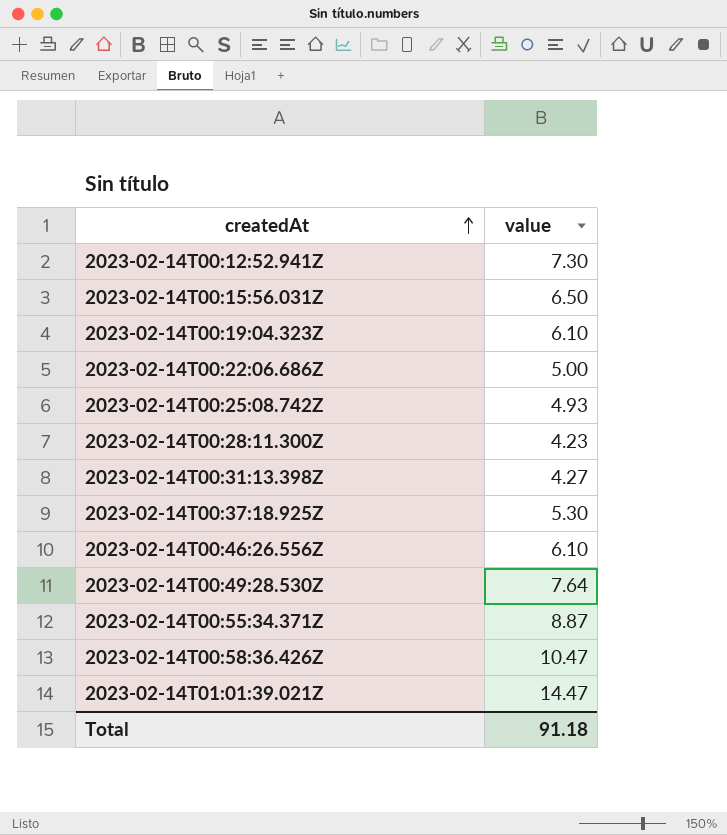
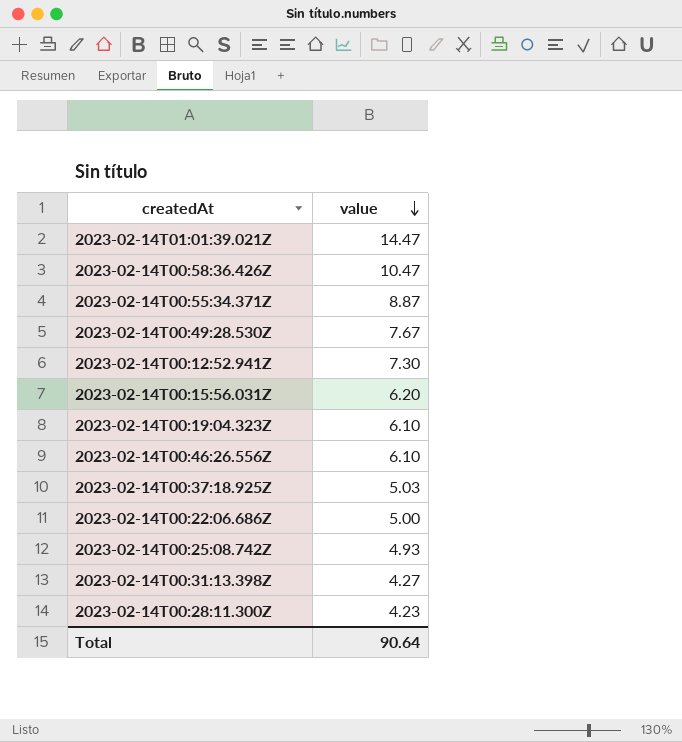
row order: createdAt ascending -> value descending
2023-02-14T00:49:28.530Z | value: 7.64 -> 7.67
2023-02-14T00:15:56.031Z | value: 6.50 -> 6.20
2023-02-14T00:37:18.925Z | value: 5.30 -> 5.03
Total | value: 91.18 -> 90.64

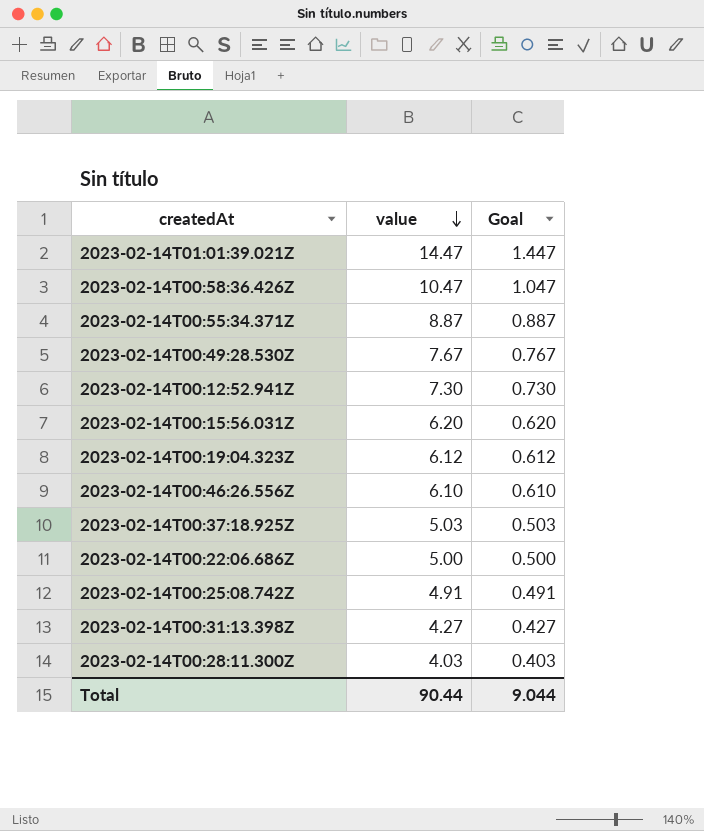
column Goal | formula: none -> [value] * 0.1
2023-02-14T00:19:04.323Z | value: 6.10 -> 6.12
2023-02-14T00:25:08.742Z | value: 4.93 -> 4.91
2023-02-14T00:28:11.300Z | value: 4.23 -> 4.03
Total | value: 90.64 -> 90.44

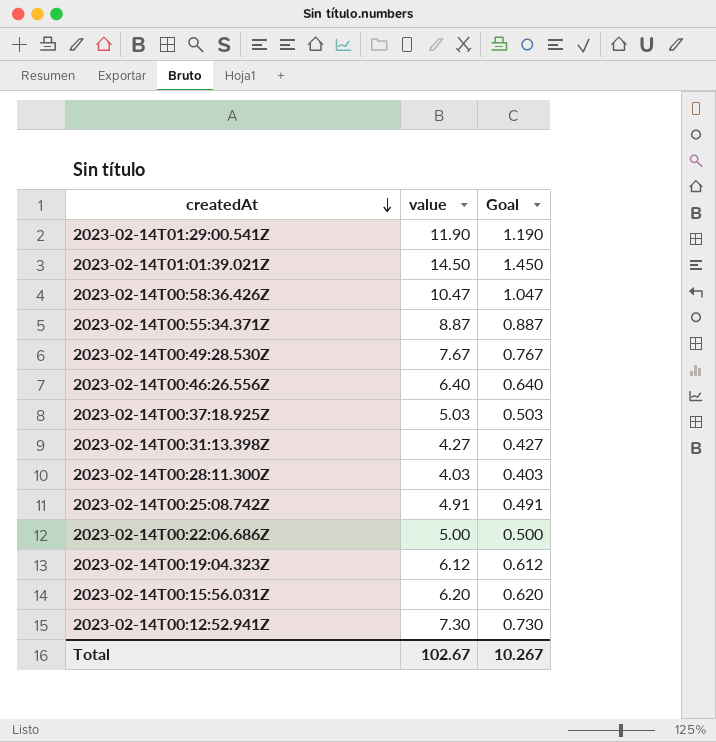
row order: value descending -> createdAt descending
row 2023-02-14T01:29:00.541Z: none -> 11.90 | 1.190
2023-02-14T01:01:39.021Z | value: 14.47 -> 14.50
2023-02-14T01:01:39.021Z | Goal: 1.447 -> 1.450
2023-02-14T00:46:26.556Z | value: 6.10 -> 6.40
2023-02-14T00:46:26.556Z | Goal: 0.610 -> 0.640
Total | value: 90.44 -> 102.67
Total | Goal: 9.044 -> 10.267

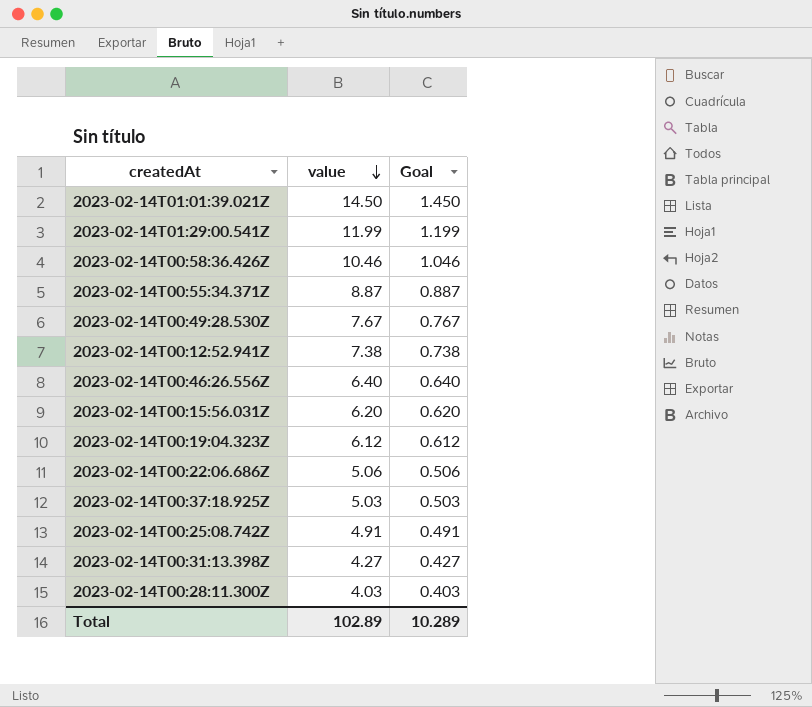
row order: createdAt descending -> value descending
2023-02-14T01:29:00.541Z | value: 11.90 -> 11.99
2023-02-14T01:29:00.541Z | Goal: 1.190 -> 1.199
2023-02-14T00:58:36.426Z | value: 10.47 -> 10.46
2023-02-14T00:58:36.426Z | Goal: 1.047 -> 1.046
2023-02-14T00:12:52.941Z | value: 7.30 -> 7.38
2023-02-14T00:12:52.941Z | Goal: 0.730 -> 0.738
2023-02-14T00:22:06.686Z | value: 5.00 -> 5.06
2023-02-14T00:22:06.686Z | Goal: 0.500 -> 0.506
Total | value: 102.67 -> 102.89
Total | Goal: 10.267 -> 10.289

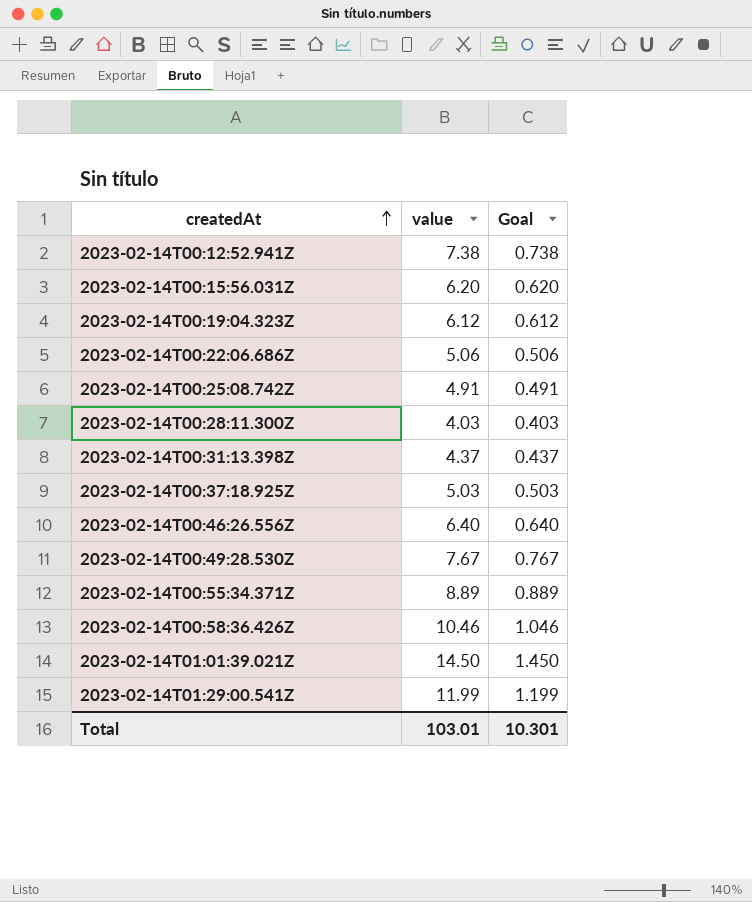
row order: value descending -> createdAt ascending
2023-02-14T00:31:13.398Z | value: 4.27 -> 4.37
2023-02-14T00:31:13.398Z | Goal: 0.427 -> 0.437
2023-02-14T00:55:34.371Z | value: 8.87 -> 8.89
2023-02-14T00:55:34.371Z | Goal: 0.887 -> 0.889
Total | value: 102.89 -> 103.01
Total | Goal: 10.289 -> 10.301

